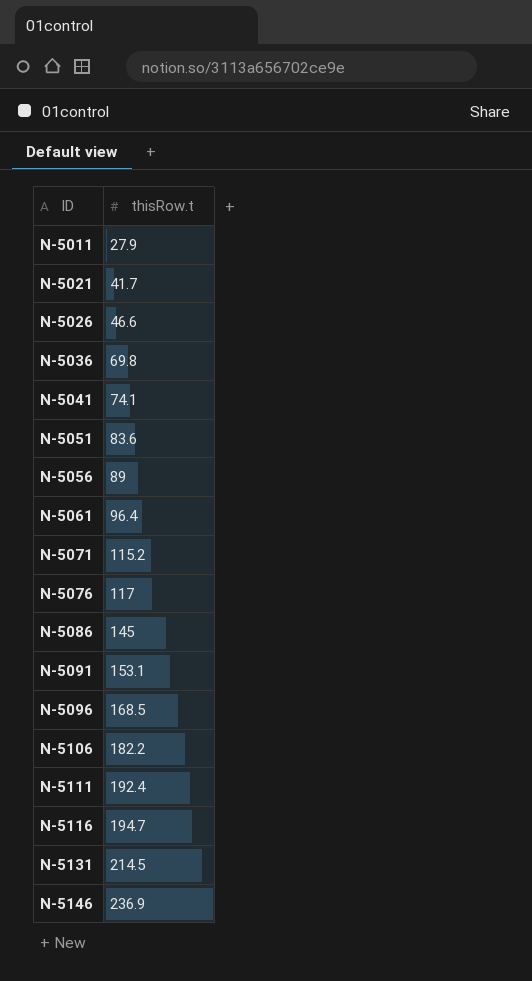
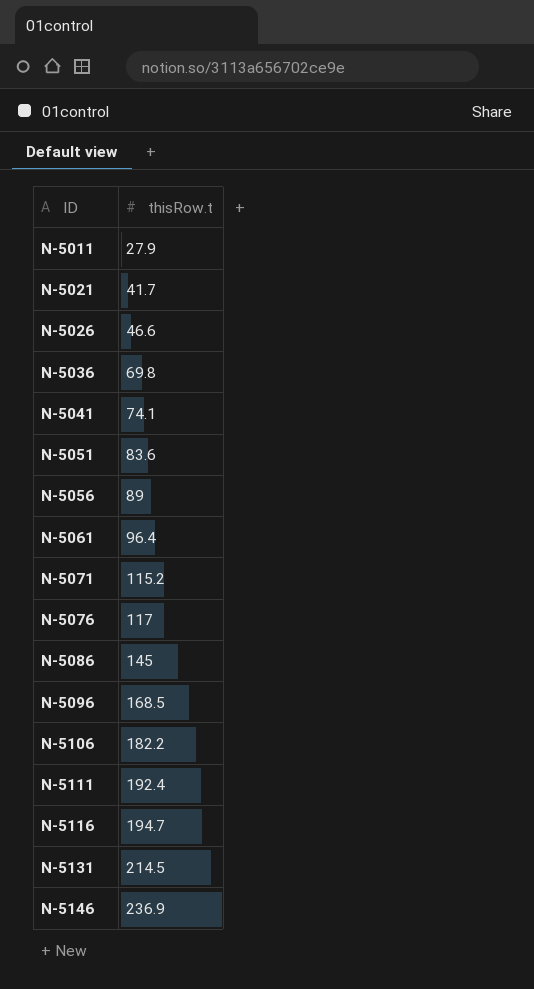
row N-5091: 153.1 -> none

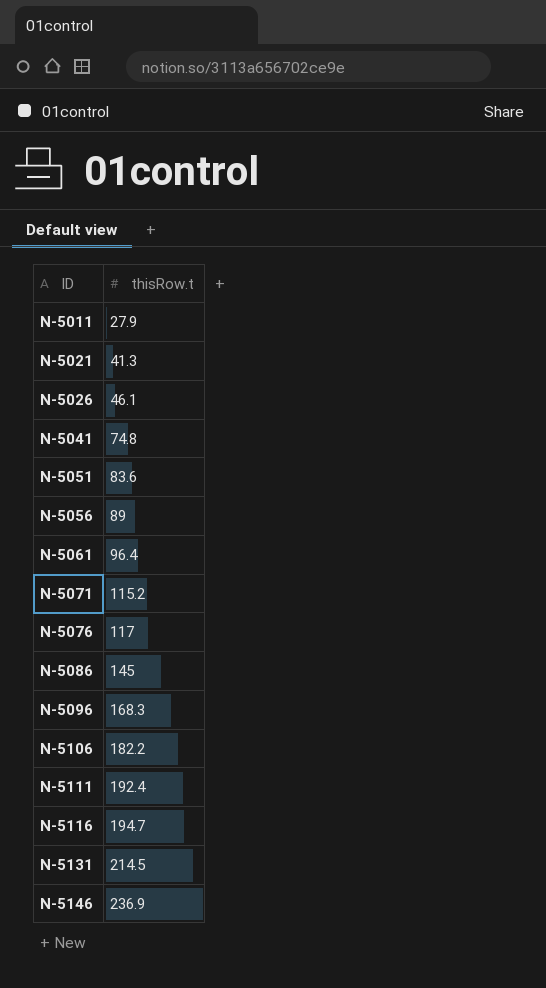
row N-5036: 69.8 -> none
N-5021 | thisRow.t: 41.7 -> 41.3
N-5026 | thisRow.t: 46.6 -> 46.1
N-5041 | thisRow.t: 74.1 -> 74.8
N-5096 | thisRow.t: 168.5 -> 168.3

